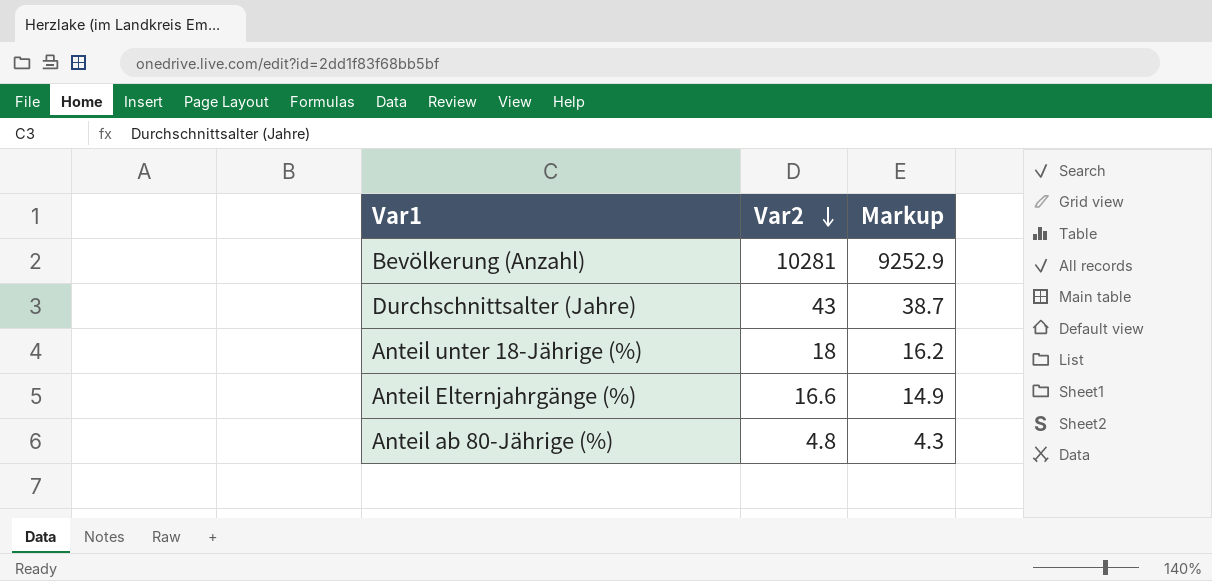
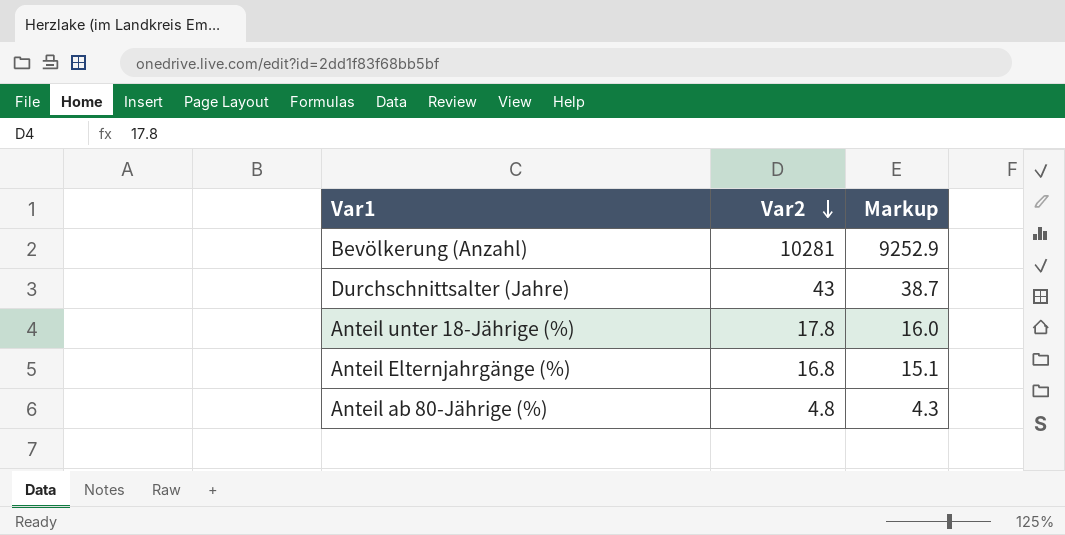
Anteil unter 18-Jährige (%) | Var2: 18 -> 17.8
Anteil unter 18-Jährige (%) | Markup: 16.2 -> 16.0
Anteil Elternjahrgänge (%) | Var2: 16.6 -> 16.8
Anteil Elternjahrgänge (%) | Markup: 14.9 -> 15.1

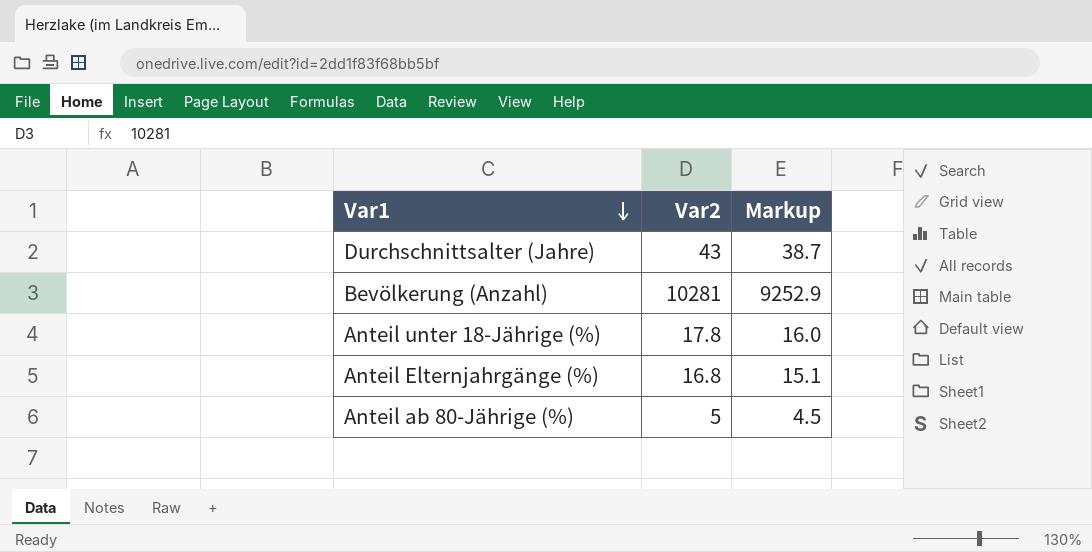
row order: Var2 descending -> Var1 descending
Anteil ab 80-Jährige (%) | Var2: 4.8 -> 5
Anteil ab 80-Jährige (%) | Markup: 4.3 -> 4.5

